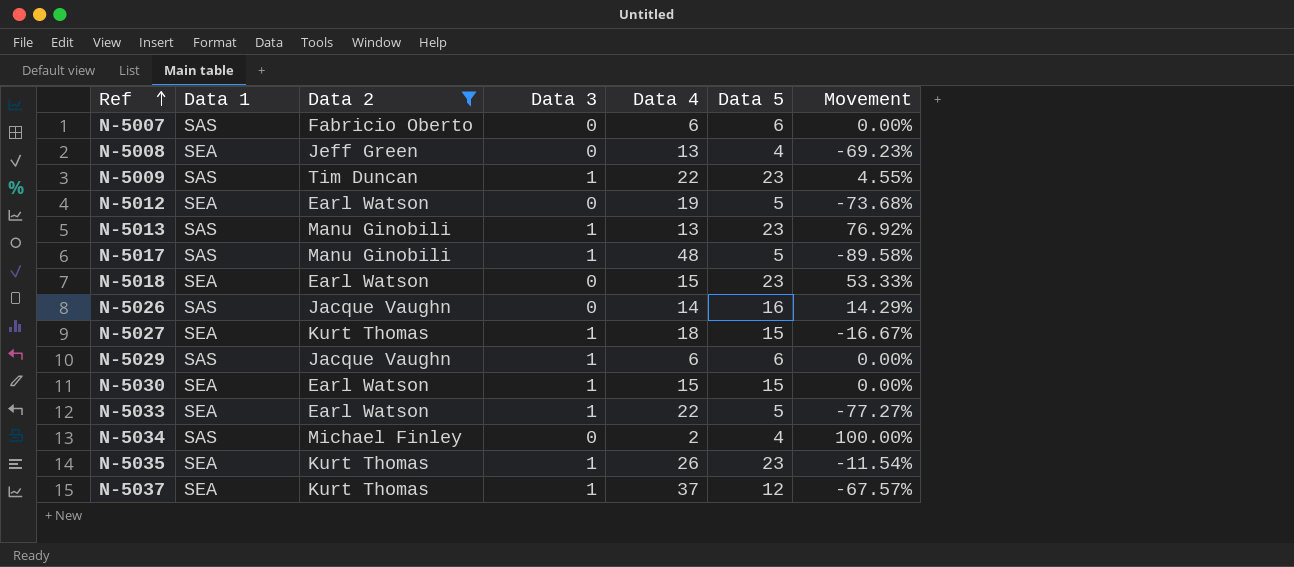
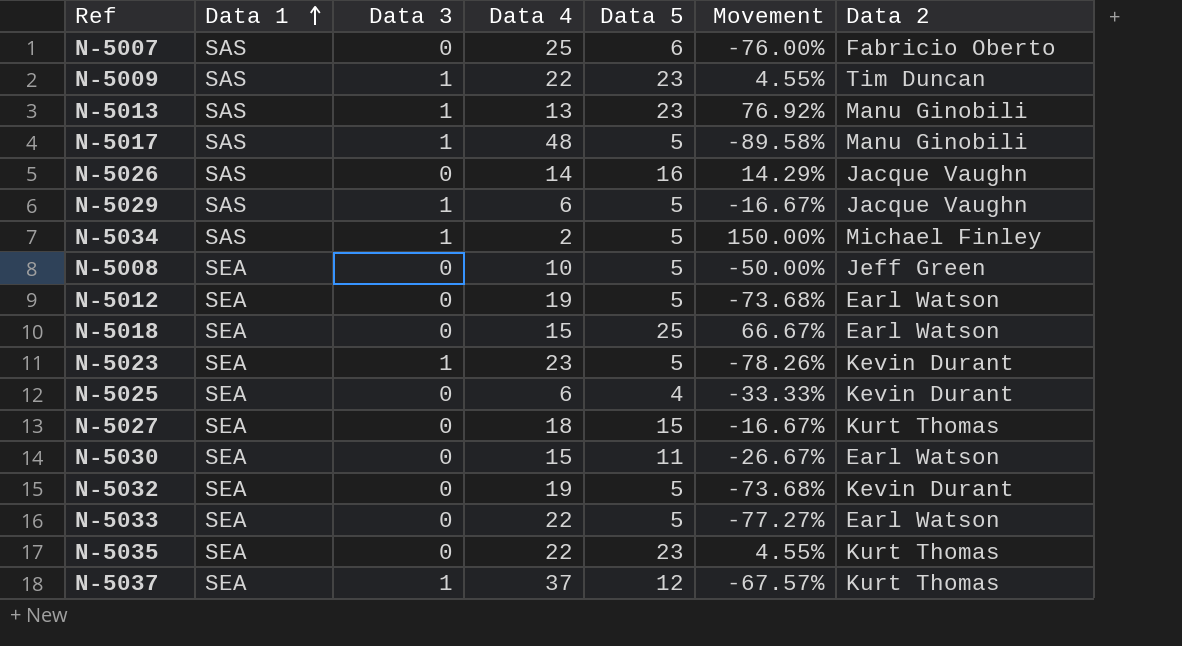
filter: Data 2 != Kevin Durant -> none
row order: Ref ascending -> Data 1 ascending
column Data 2 | position: 3 -> 7
N-5007 | Data 4: 6 -> 25
N-5007 | Movement: 0.00% -> -76.00%
N-5029 | Data 5: 6 -> 5
N-5029 | Movement: 0.00% -> -16.67%
N-5034 | Data 3: 0 -> 1
N-5034 | Data 5: 4 -> 5
N-5034 | Movement: 100.00% -> 150.00%
N-5008 | Data 4: 13 -> 10
N-5008 | Data 5: 4 -> 5
N-5008 | Movement: -69.23% -> -50.00%
N-5018 | Data 5: 23 -> 25
N-5018 | Movement: 53.33% -> 66.67%
N-5027 | Data 3: 1 -> 0
N-5030 | Data 3: 1 -> 0
N-5030 | Data 5: 15 -> 11
N-5030 | Movement: 0.00% -> -26.67%
N-5033 | Data 3: 1 -> 0
N-5035 | Data 3: 1 -> 0
N-5035 | Data 4: 26 -> 22
N-5035 | Movement: -11.54% -> 4.55%

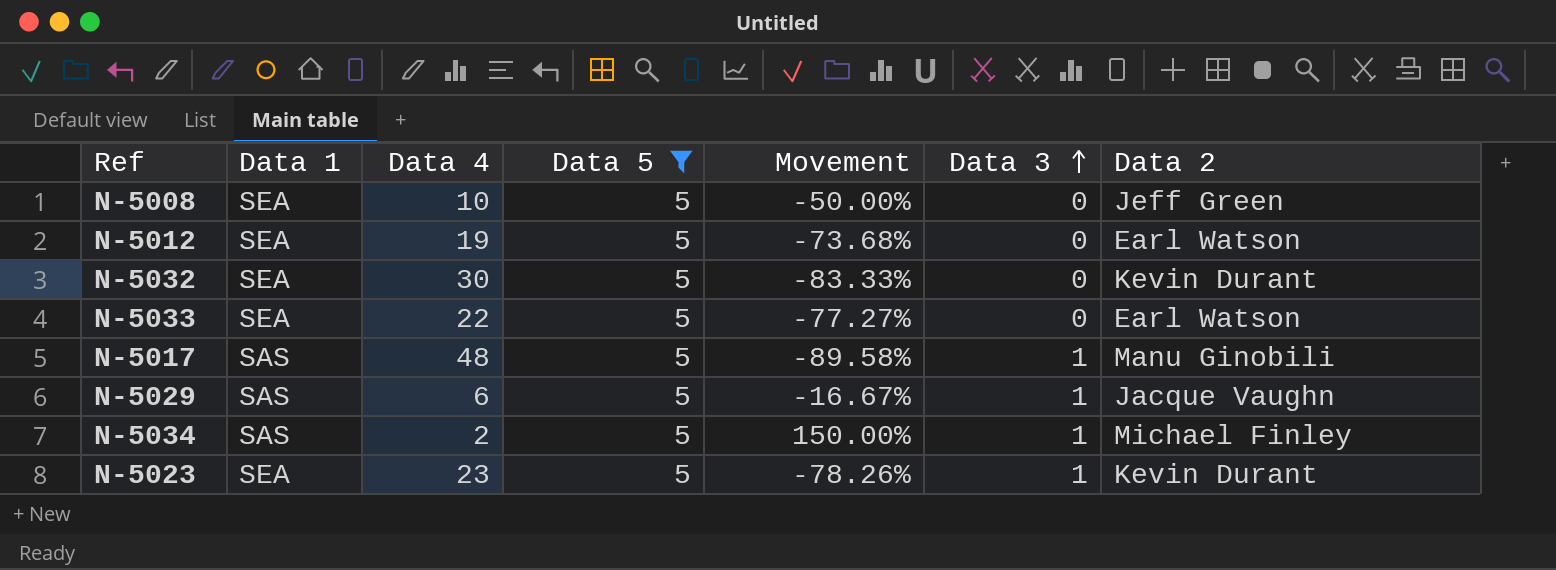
filter: none -> Data 5 = 5
row order: Data 1 ascending -> Data 3 ascending
column Data 3 | position: 3 -> 6
N-5032 | Data 4: 19 -> 30
N-5032 | Movement: -73.68% -> -83.33%

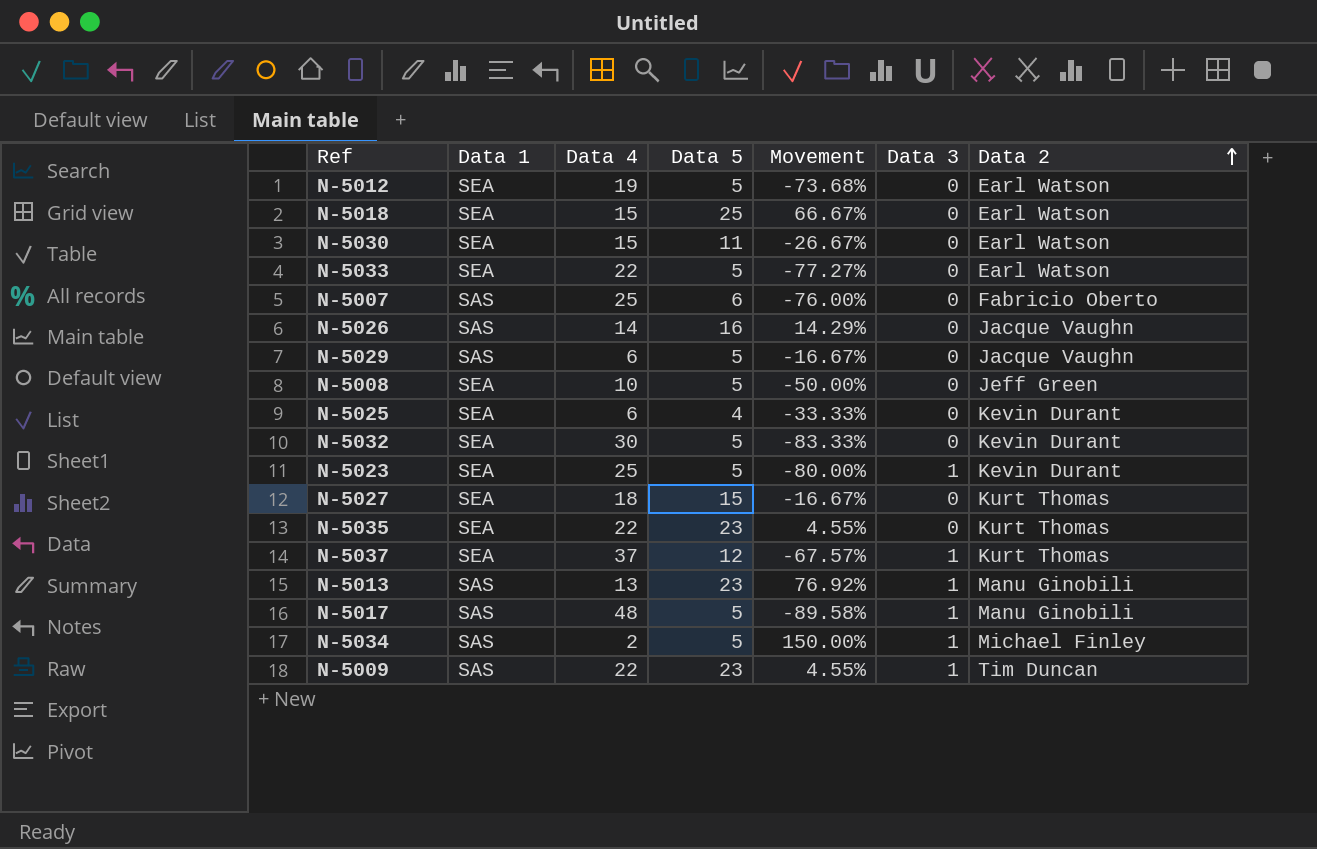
filter: Data 5 = 5 -> none
row order: Data 3 ascending -> Data 2 ascending
N-5029 | Data 3: 1 -> 0
N-5023 | Data 4: 23 -> 25
N-5023 | Movement: -78.26% -> -80.00%

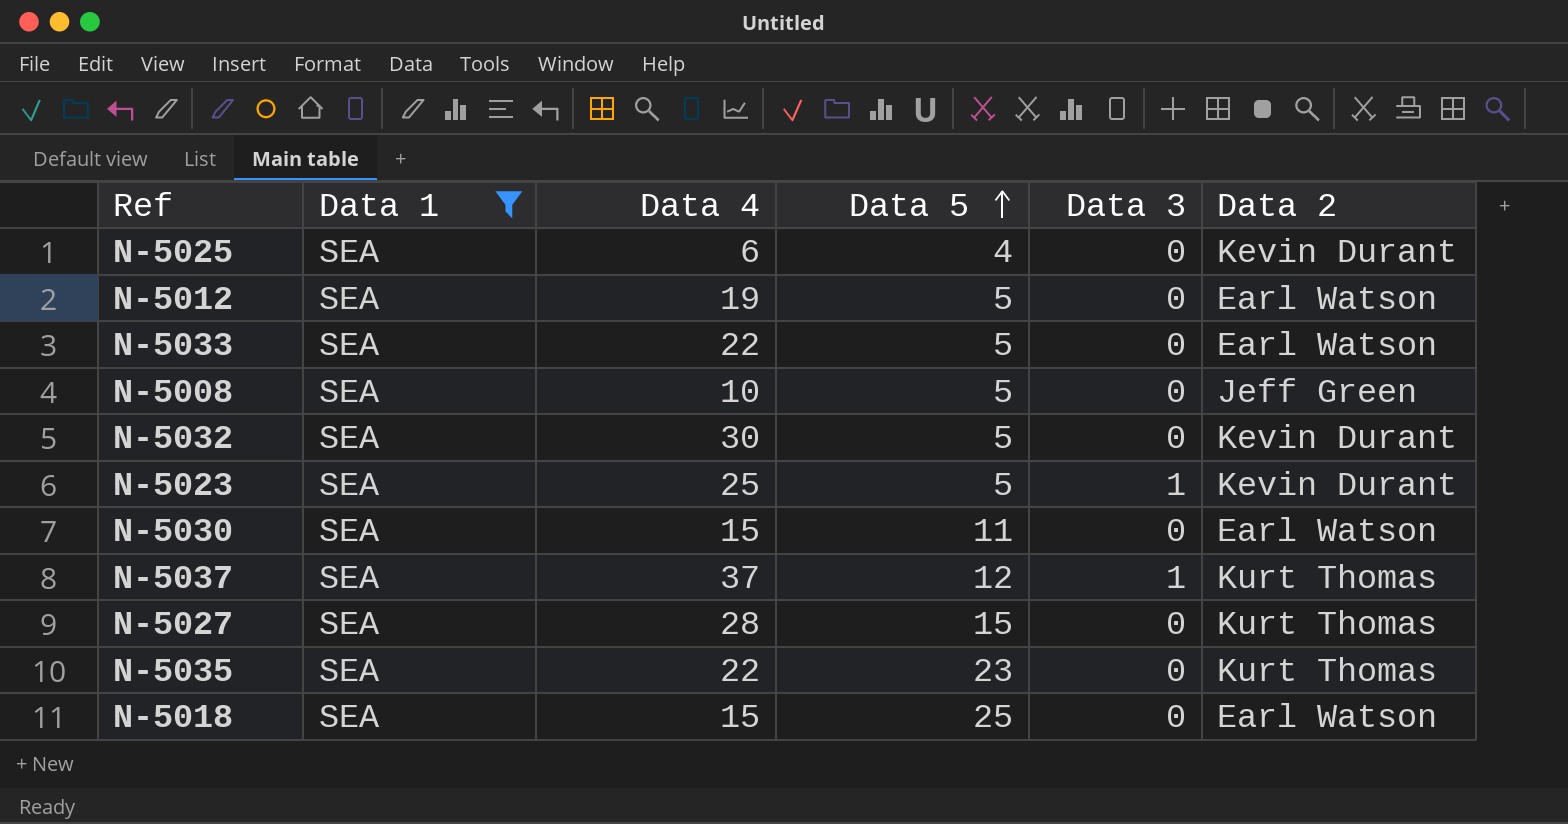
filter: none -> Data 1 = SEA
row order: Data 2 ascending -> Data 5 ascending
column Movement | formula: ([Data 5] - [Data 4]) / [Data 4] -> none
N-5027 | Data 4: 18 -> 28

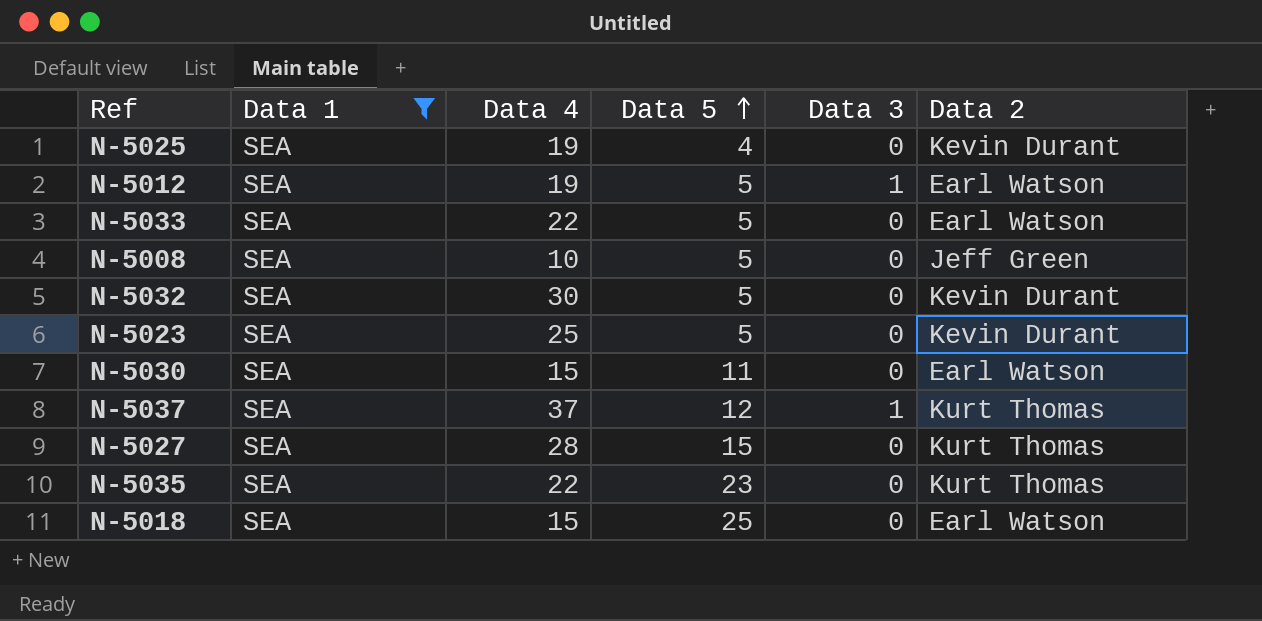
N-5025 | Data 4: 6 -> 19
N-5012 | Data 3: 0 -> 1
N-5023 | Data 3: 1 -> 0

